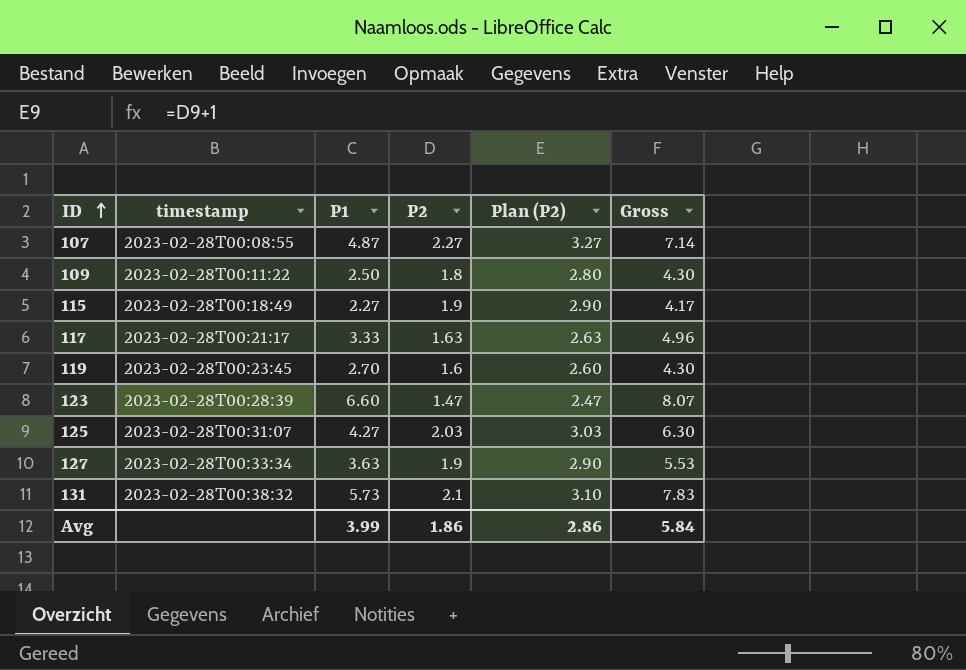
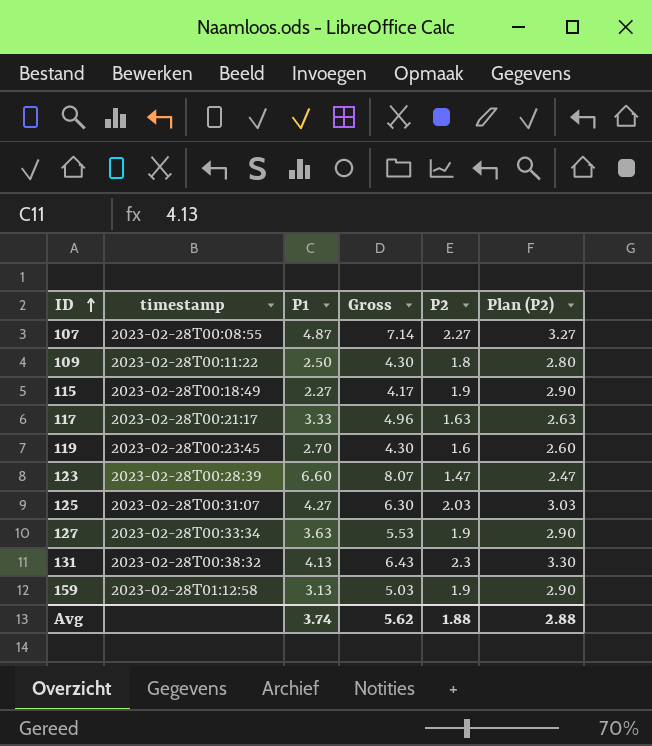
column Gross | position: 6 -> 4
131 | P1: 5.73 -> 4.13
131 | Gross: 7.83 -> 6.43
131 | P2: 2.1 -> 2.3
131 | Plan (P2): 3.10 -> 3.30
row 159: none -> 2023-02-28T01:12:58 | 3.13 | 5.03 | 1.9 | 2.90
Avg | P1: 3.99 -> 3.74
Avg | Gross: 5.84 -> 5.62
Avg | P2: 1.86 -> 1.88
Avg | Plan (P2): 2.86 -> 2.88

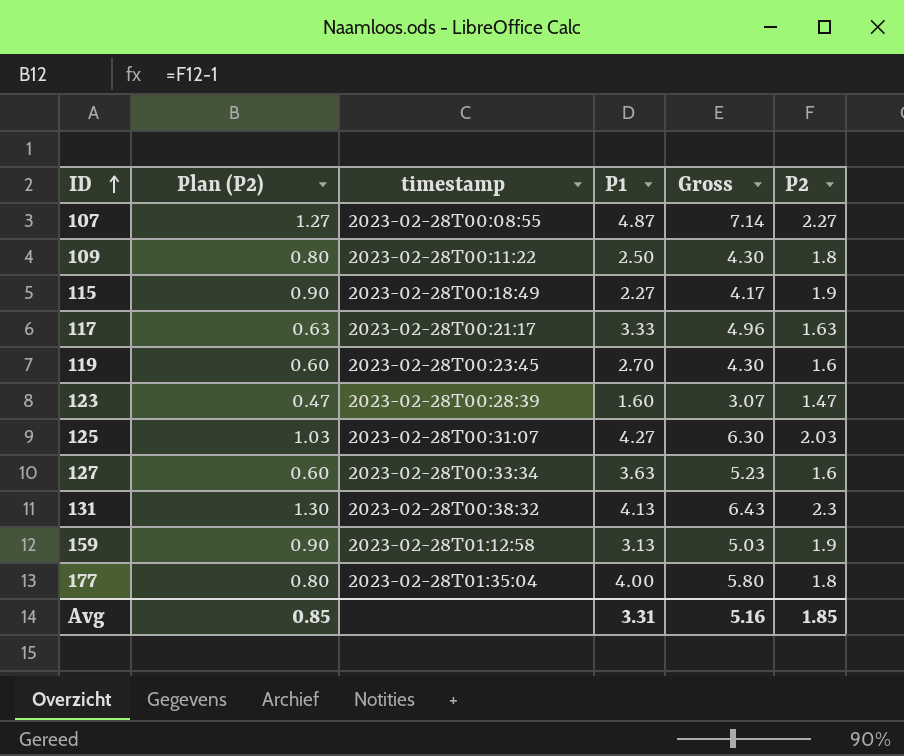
column Plan (P2) | formula: [P2] + 1 -> [P2] - 1
column Plan (P2) | position: 6 -> 2
123 | P1: 6.60 -> 1.60
123 | Gross: 8.07 -> 3.07
127 | Gross: 5.53 -> 5.23
127 | P2: 1.9 -> 1.6
row 177: none -> 0.80 | 2023-02-28T01:35:04 | 4.00 | 5.80 | 1.8
Avg | Plan (P2): 2.88 -> 0.85
Avg | P1: 3.74 -> 3.31
Avg | Gross: 5.62 -> 5.16
Avg | P2: 1.88 -> 1.85

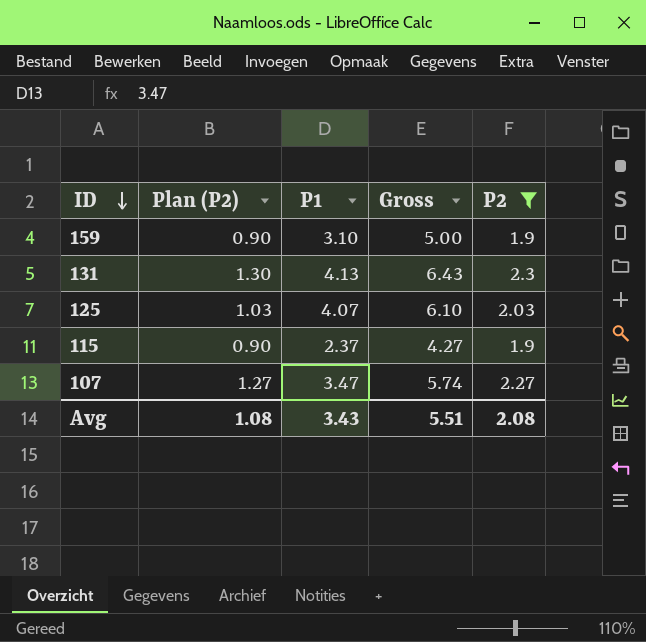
filter: none -> P2 >= 1.9
row order: ID ascending -> ID descending
column timestamp | position: 3 -> none
159 | P1: 3.13 -> 3.10
159 | Gross: 5.03 -> 5.00
125 | P1: 4.27 -> 4.07
125 | Gross: 6.30 -> 6.10
115 | P1: 2.27 -> 2.37
115 | Gross: 4.17 -> 4.27
107 | P1: 4.87 -> 3.47
107 | Gross: 7.14 -> 5.74
Avg | Plan (P2): 0.85 -> 1.08
Avg | P1: 3.31 -> 3.43
Avg | Gross: 5.16 -> 5.51
Avg | P2: 1.85 -> 2.08

